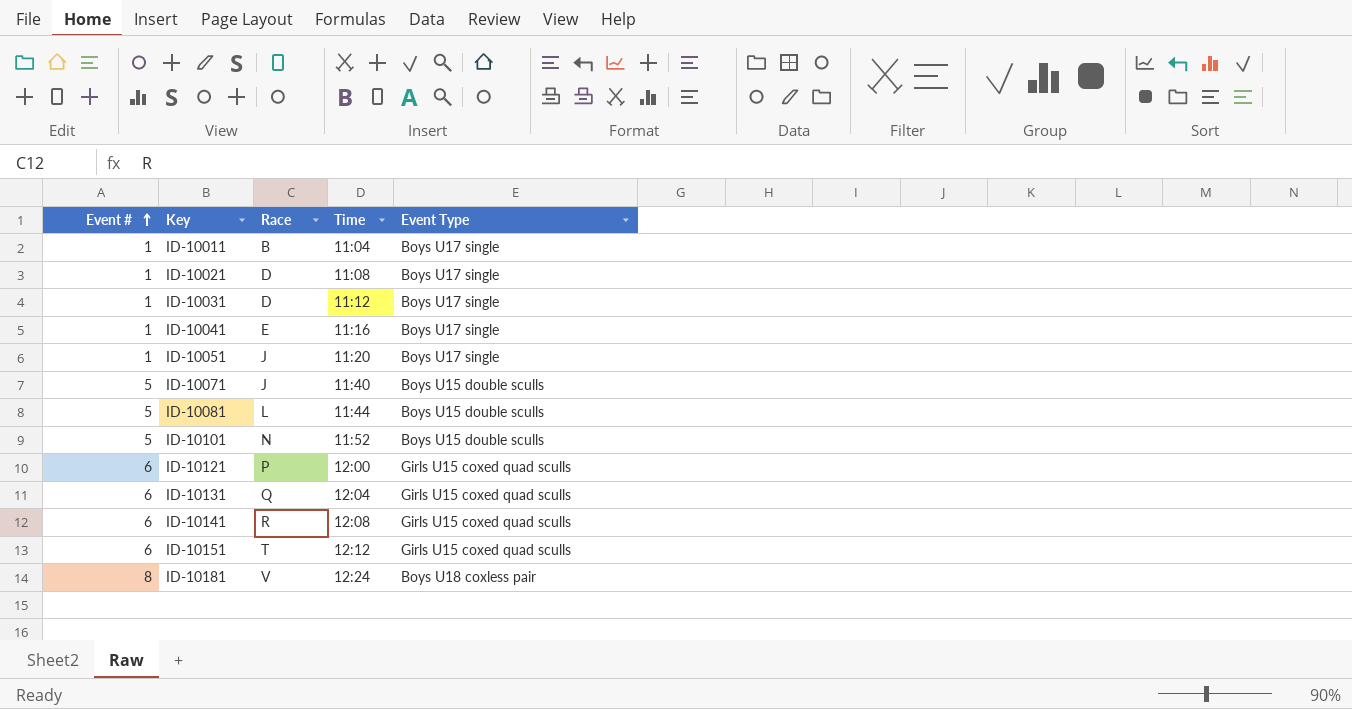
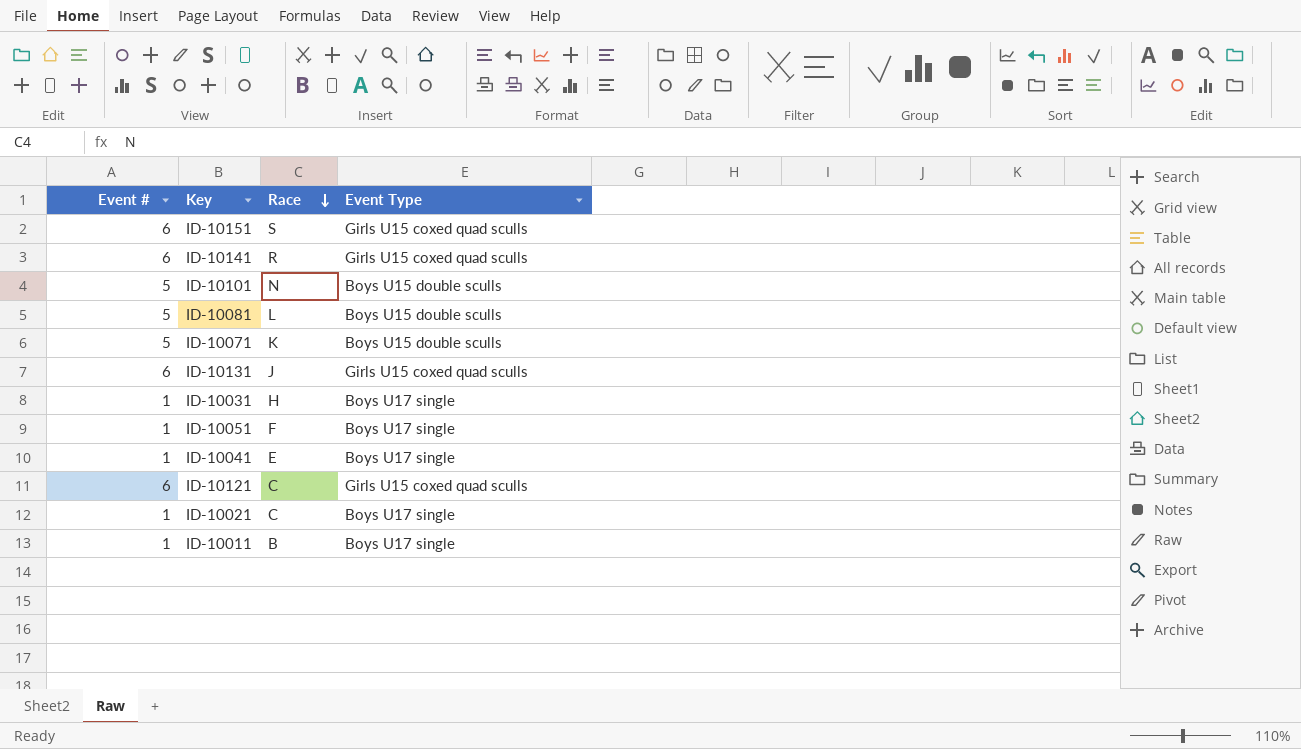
row order: Event # ascending -> Race descending
column Time | position: 4 -> none
row ID-10181: 8 | V | 12:24 | Boys U18 coxless pair -> none
ID-10151 | Race: T -> S
ID-10071 | Race: J -> K
ID-10131 | Race: Q -> J
ID-10031 | Race: D -> H
ID-10051 | Race: J -> F
ID-10121 | Race: P -> C
ID-10021 | Race: D -> C

